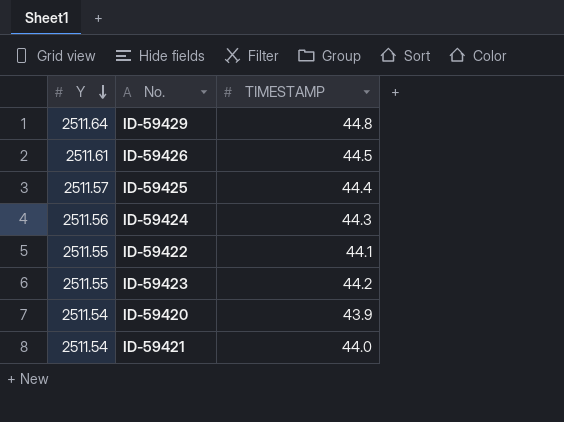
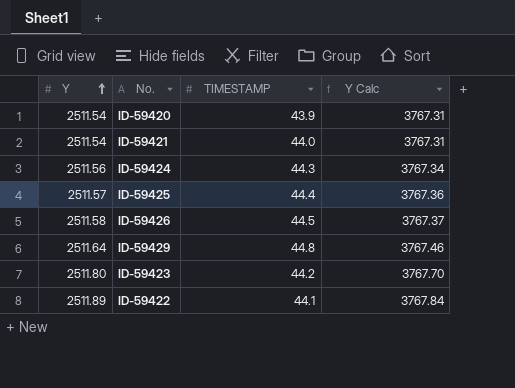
row order: Y descending -> Y ascending
column Y Calc | formula: none -> [Y] * 1.5
ID-59426 | Y: 2511.61 -> 2511.58
ID-59423 | Y: 2511.55 -> 2511.80
ID-59422 | Y: 2511.55 -> 2511.89

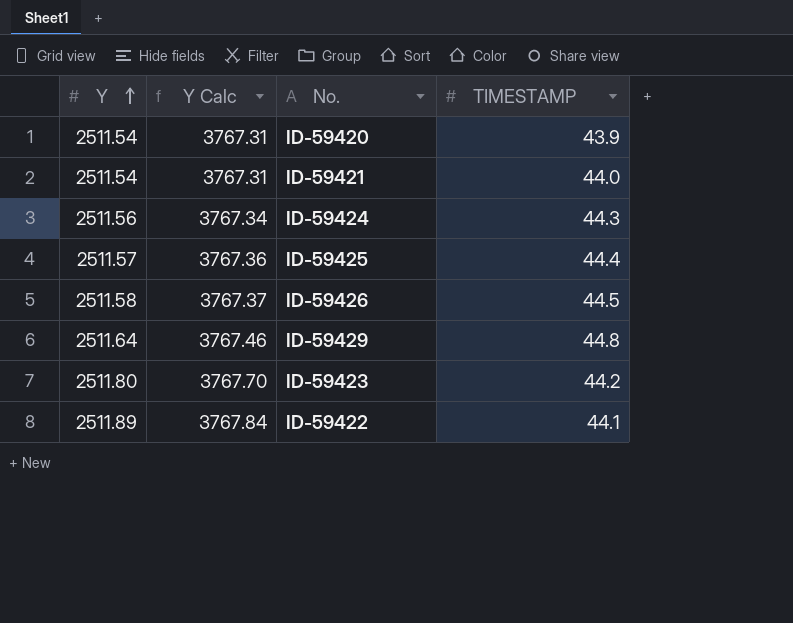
column Y Calc | position: 4 -> 2

